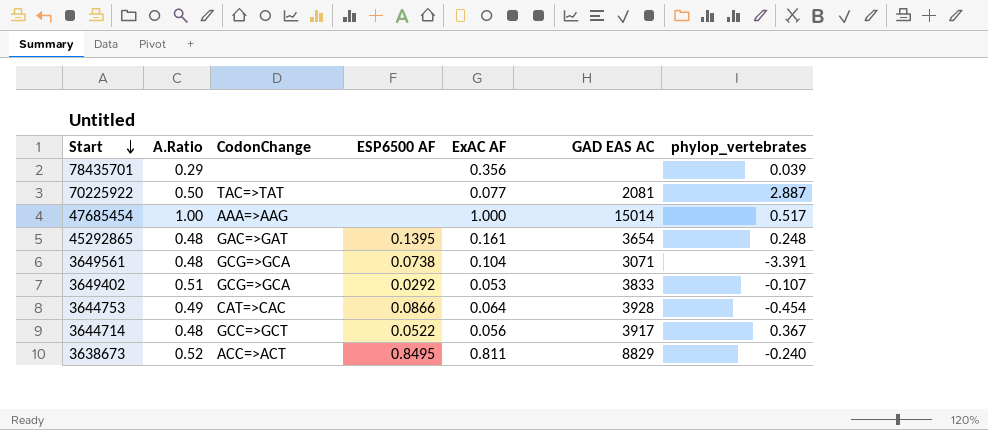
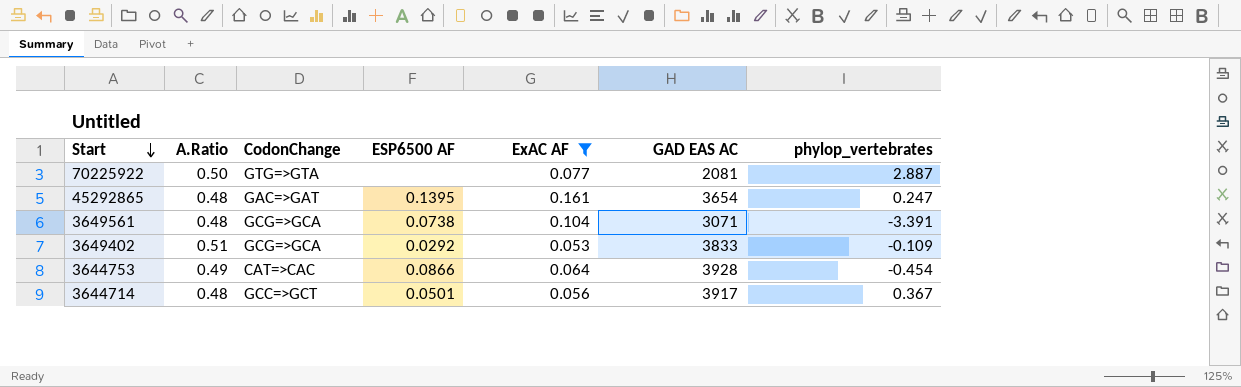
filter: none -> ExAC AF <= 0.161
70225922 | CodonChange: TAC=>TAT -> GTG=>GTA
45292865 | phylop_vertebrates: 0.248 -> 0.247
3649402 | phylop_vertebrates: -0.107 -> -0.109
3644714 | ESP6500 AF: 0.0522 -> 0.0501

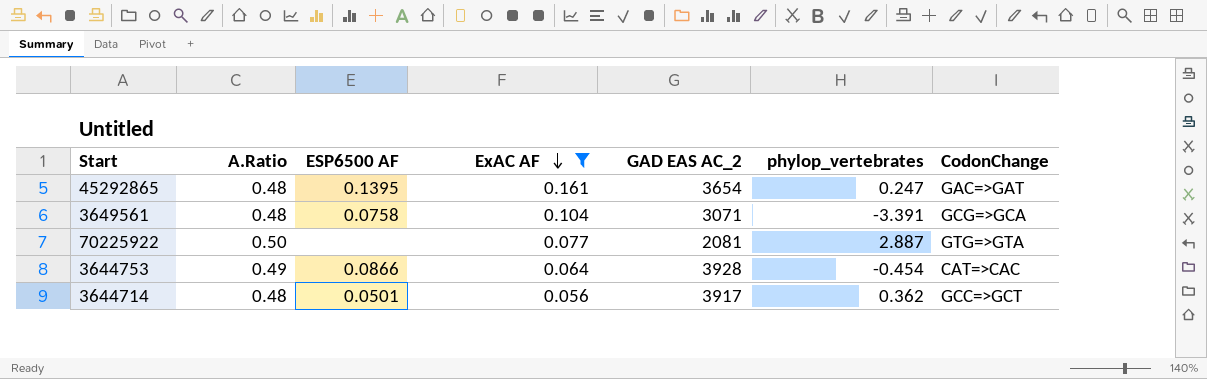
row order: Start descending -> ExAC AF descending
column name: GAD EAS AC -> GAD EAS AC_2
column CodonChange | position: 3 -> 7
row 3649402: 0.51 | GCG=>GCA | 0.0292 | 0.053 | 3833 | -0.109 -> none
3649561 | ESP6500 AF: 0.0738 -> 0.0758
3644714 | phylop_vertebrates: 0.367 -> 0.362

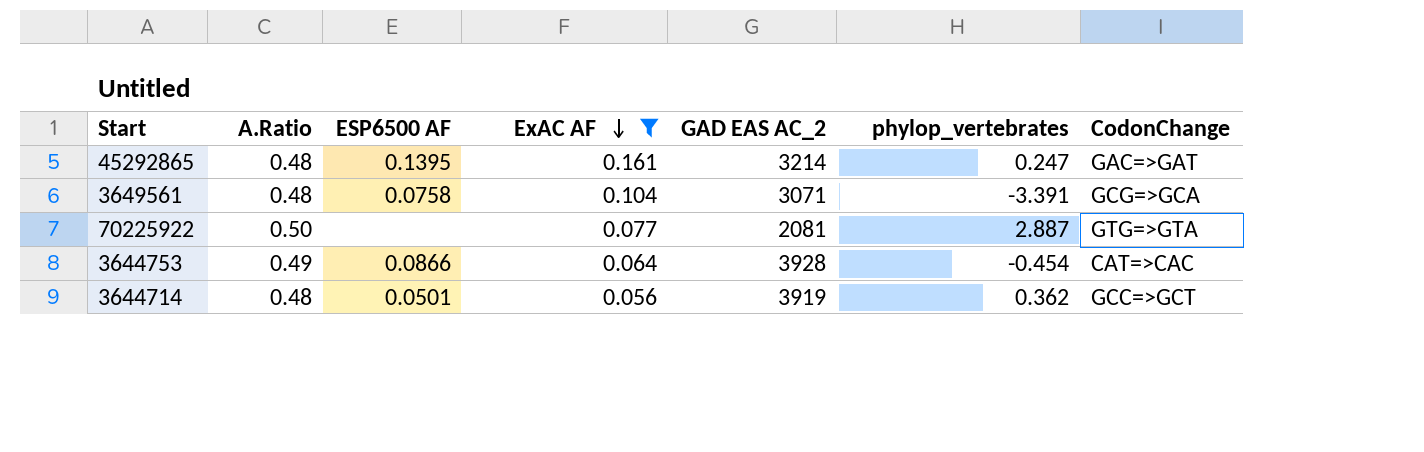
45292865 | GAD EAS AC_2: 3654 -> 3214
3644714 | GAD EAS AC_2: 3917 -> 3919

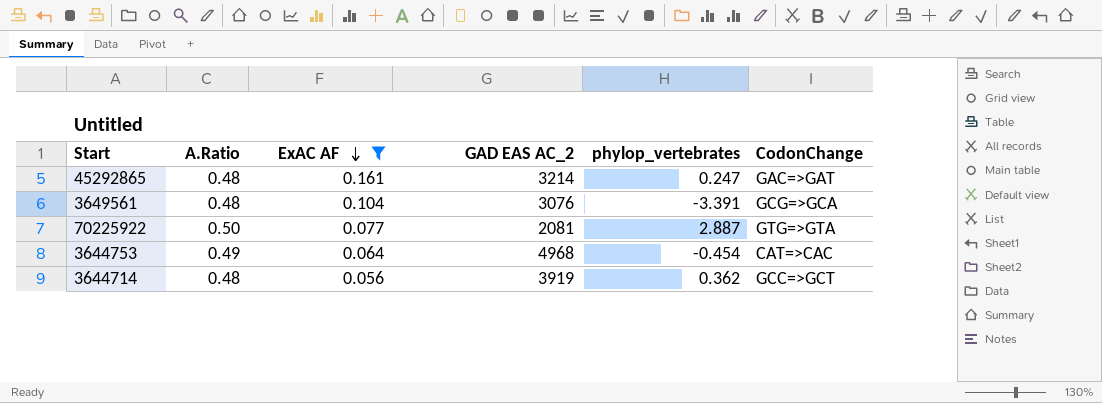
column ESP6500 AF | position: 3 -> none
3649561 | GAD EAS AC_2: 3071 -> 3076
3644753 | GAD EAS AC_2: 3928 -> 4968

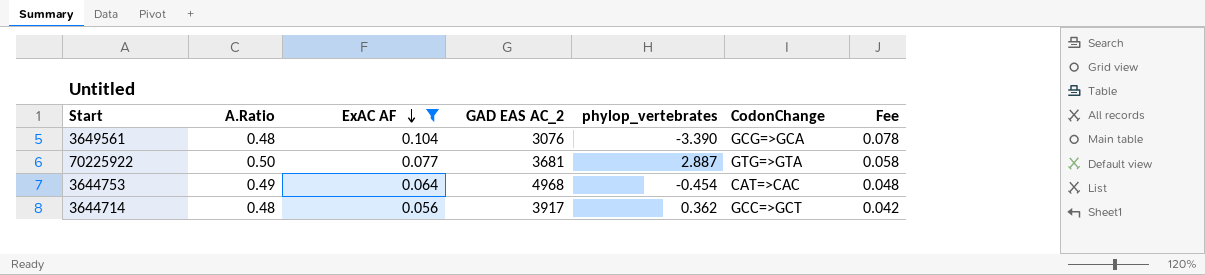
column Fee | formula: none -> [ExAC AF] * 0.75
row 45292865: 0.48 | 0.161 | 3214 | 0.247 | GAC=>GAT -> none
3649561 | phylop_vertebrates: -3.391 -> -3.390
70225922 | GAD EAS AC_2: 2081 -> 3681
3644714 | GAD EAS AC_2: 3919 -> 3917

